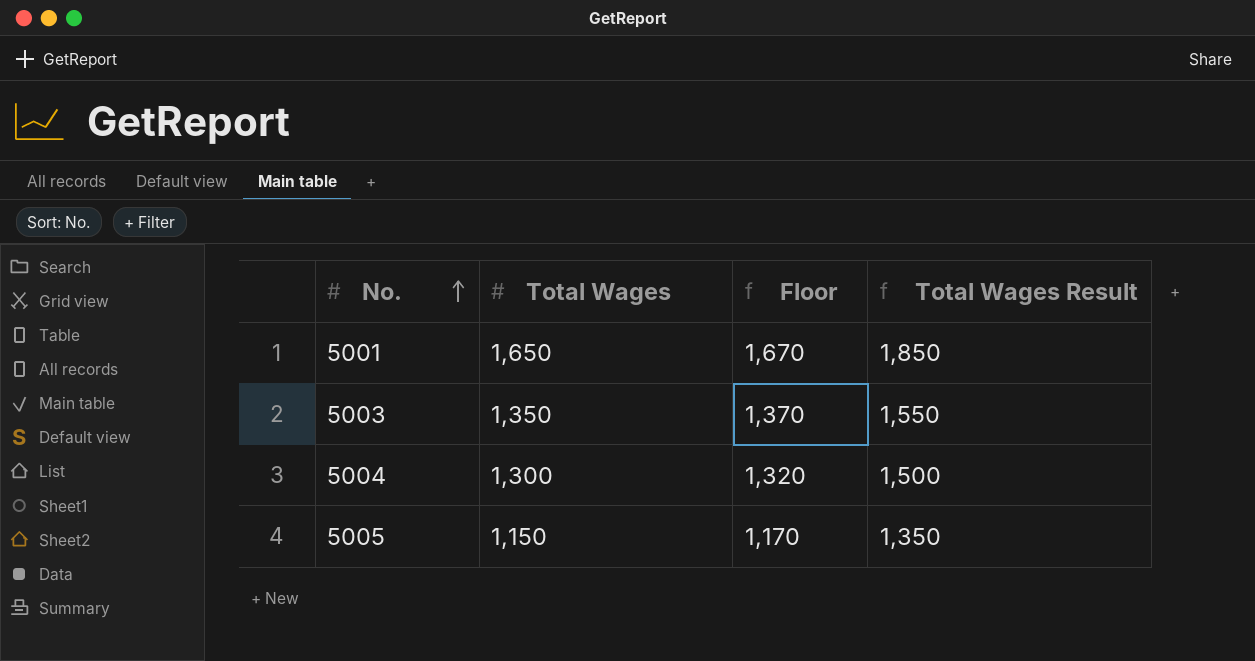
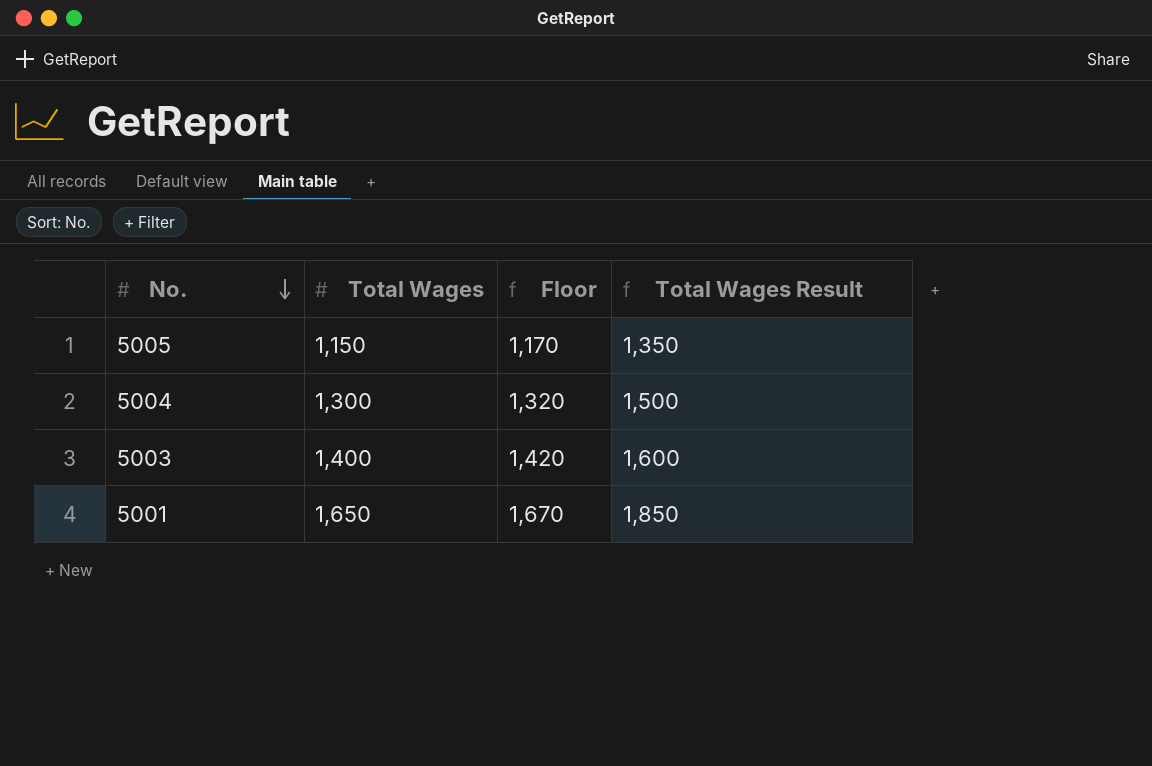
row order: No. ascending -> No. descending
5003 | Total Wages: 1,350 -> 1,400
5003 | Floor: 1,370 -> 1,420
5003 | Total Wages Result: 1,550 -> 1,600

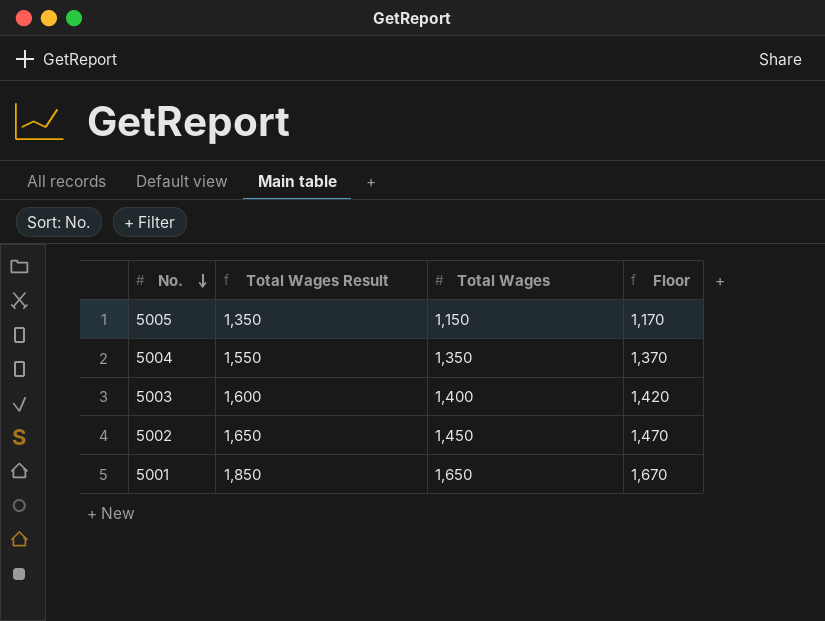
column Total Wages Result | position: 4 -> 2
5004 | Total Wages Result: 1,500 -> 1,550
5004 | Total Wages: 1,300 -> 1,350
5004 | Floor: 1,320 -> 1,370
row 5002: none -> 1,650 | 1,450 | 1,470

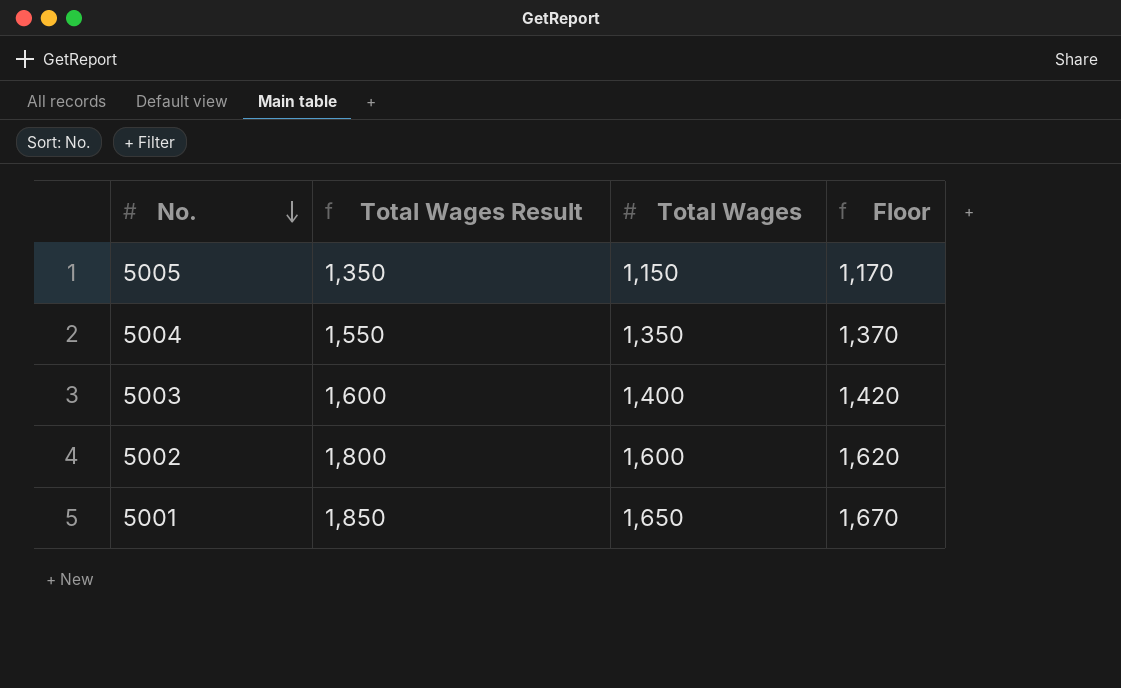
5002 | Total Wages Result: 1,650 -> 1,800
5002 | Total Wages: 1,450 -> 1,600
5002 | Floor: 1,470 -> 1,620

